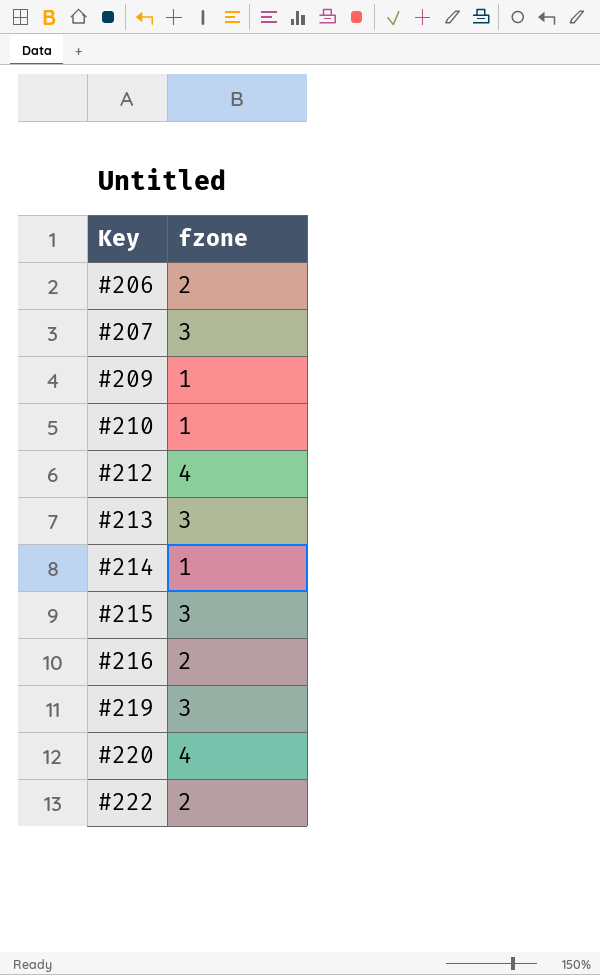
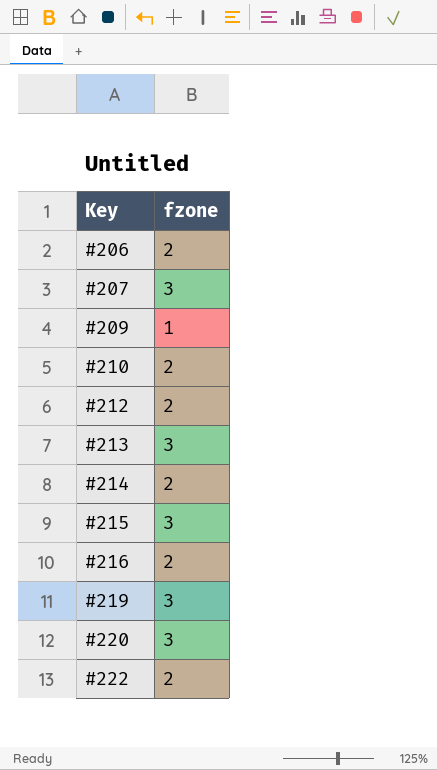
#210 | fzone: 1 -> 2
#212 | fzone: 4 -> 2
#214 | fzone: 1 -> 2
#220 | fzone: 4 -> 3

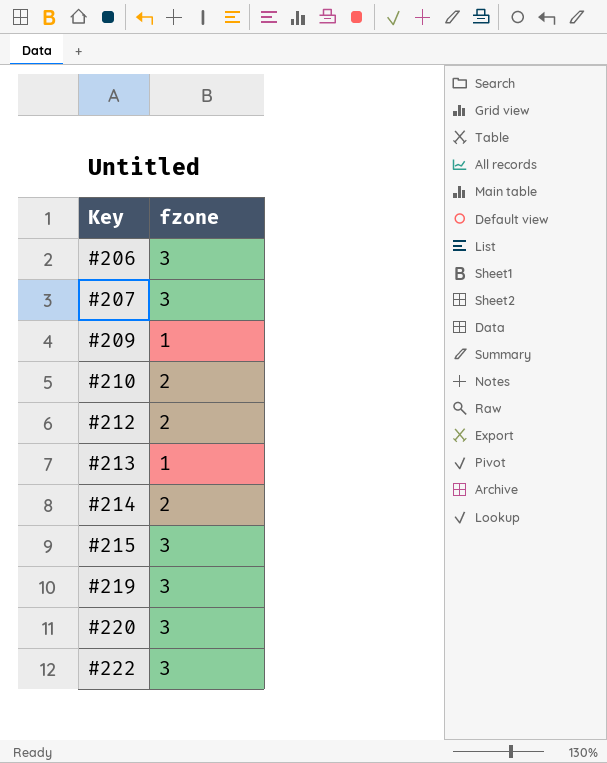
row #216: 2 -> none
#206 | fzone: 2 -> 3
#213 | fzone: 3 -> 1
#222 | fzone: 2 -> 3

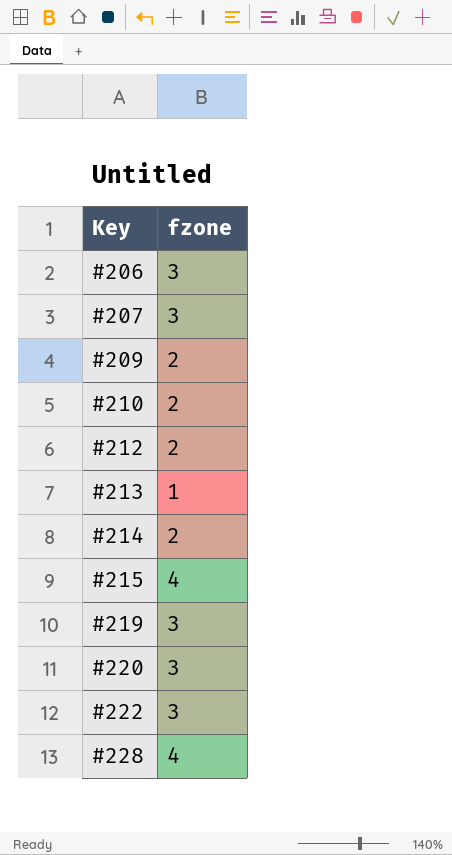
#209 | fzone: 1 -> 2
#215 | fzone: 3 -> 4
row #228: none -> 4

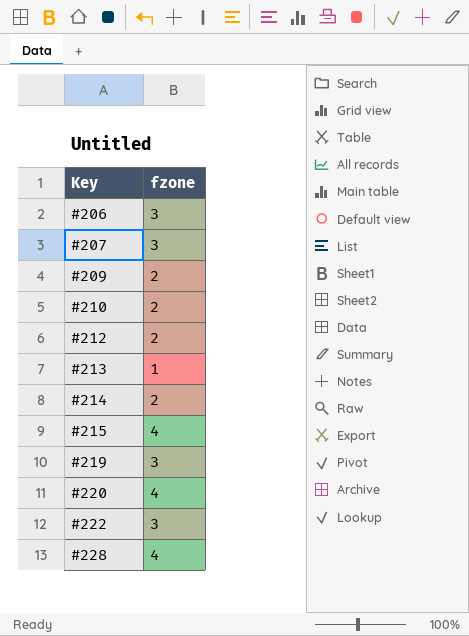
#220 | fzone: 3 -> 4

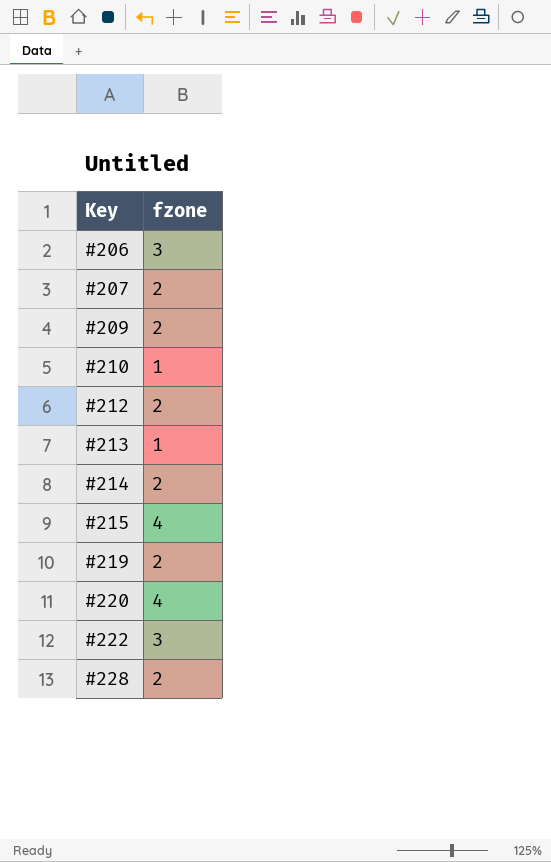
#207 | fzone: 3 -> 2
#210 | fzone: 2 -> 1
#219 | fzone: 3 -> 2
#228 | fzone: 4 -> 2

